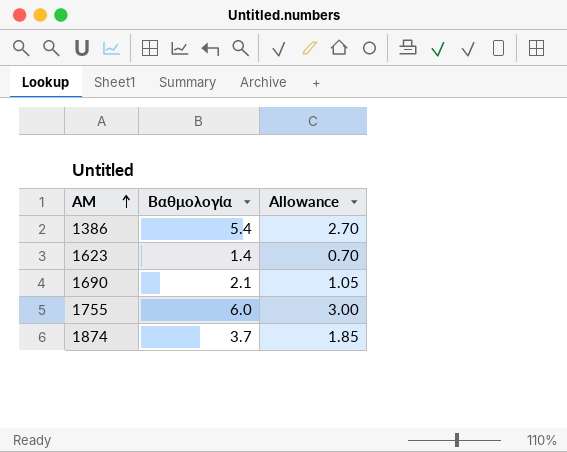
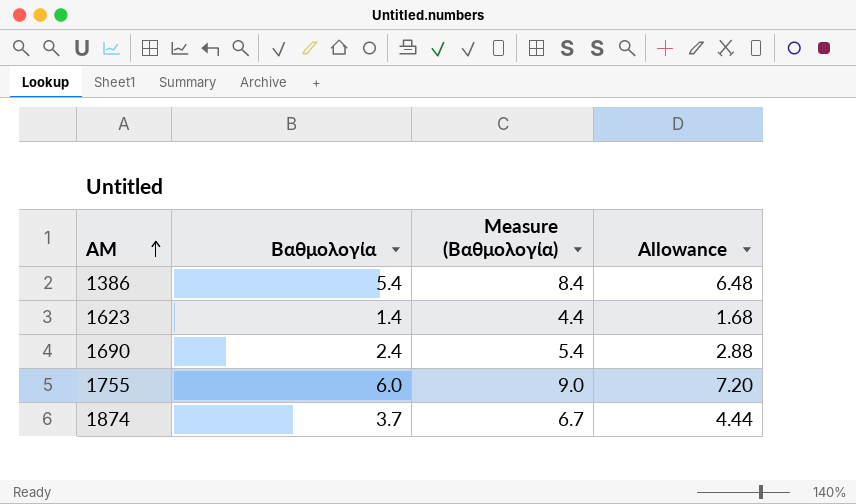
column Measure (Βαθμολογία) | formula: none -> [Βαθμολογία] + 3
column Allowance | formula: [Βαθμολογία] * 0.5 -> [Βαθμολογία] * 1.2
1690 | Βαθμολογία: 2.1 -> 2.4

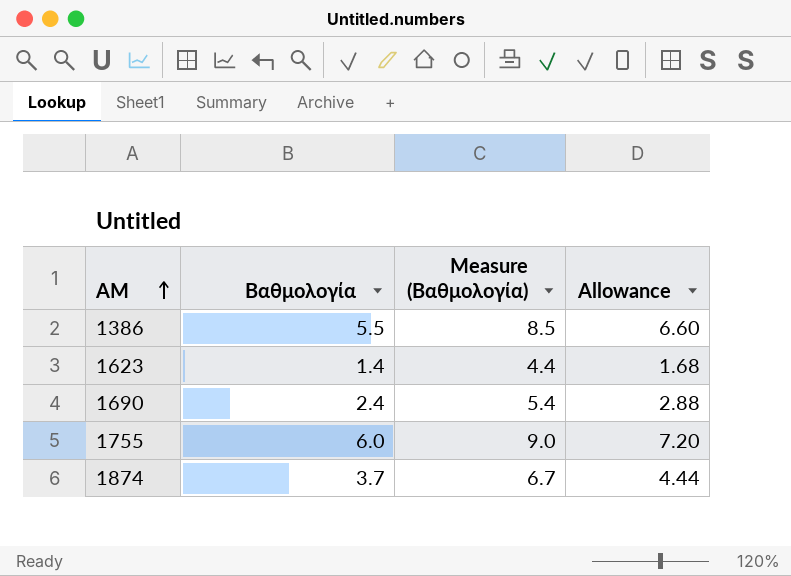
1386 | Βαθμολογία: 5.4 -> 5.5
1386 | Measure (Βαθμολογία): 8.4 -> 8.5
1386 | Allowance: 6.48 -> 6.60

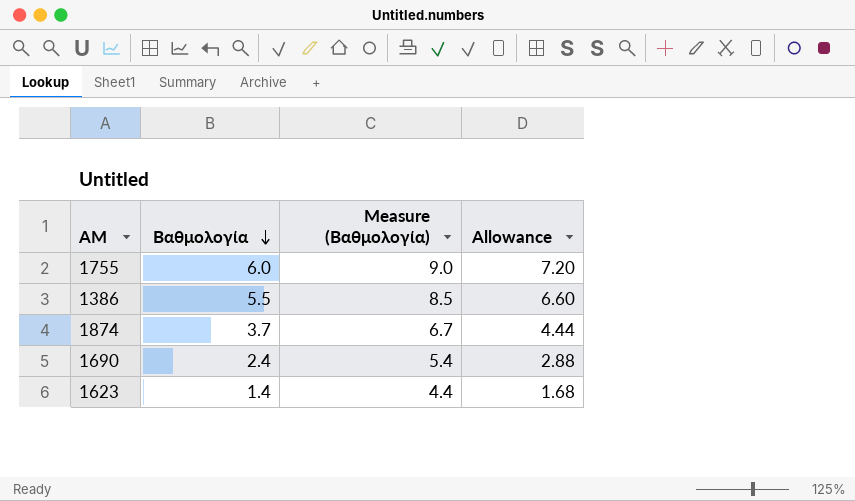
row order: ΑΜ ascending -> Βαθμολογία descending

